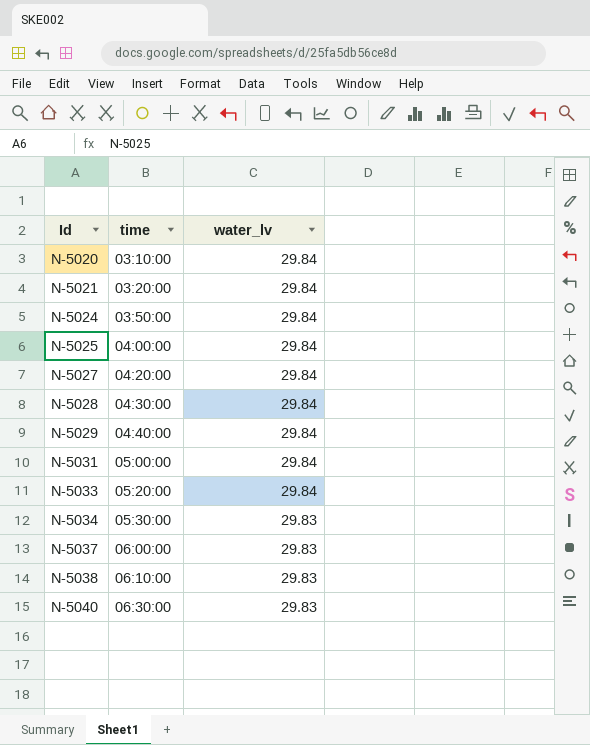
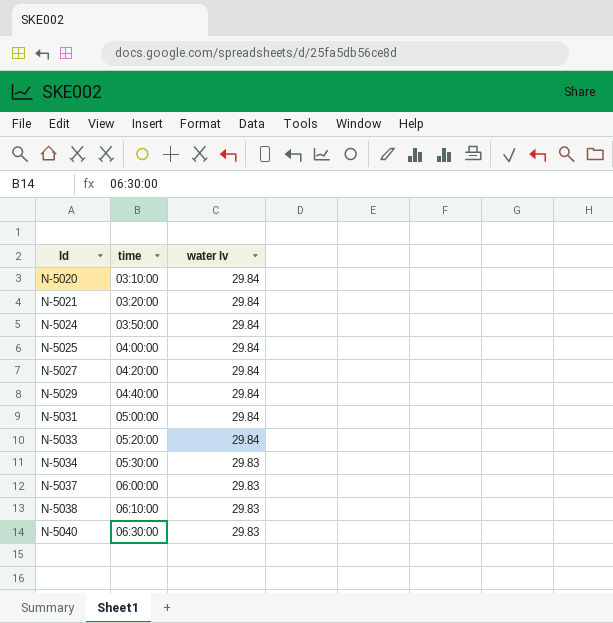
column name: water_lv -> water lv
row N-5028: 04:30:00 | 29.84 -> none

